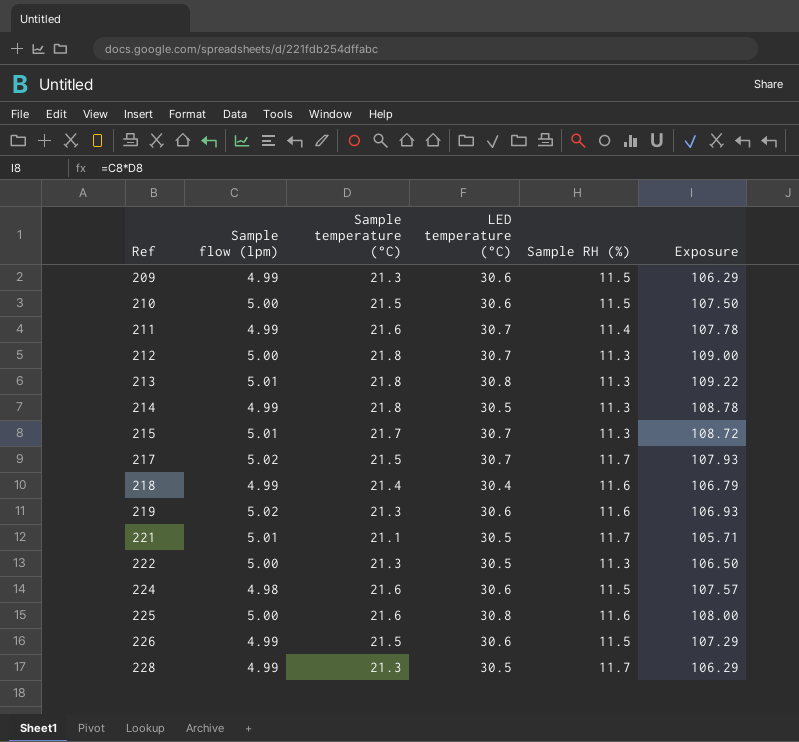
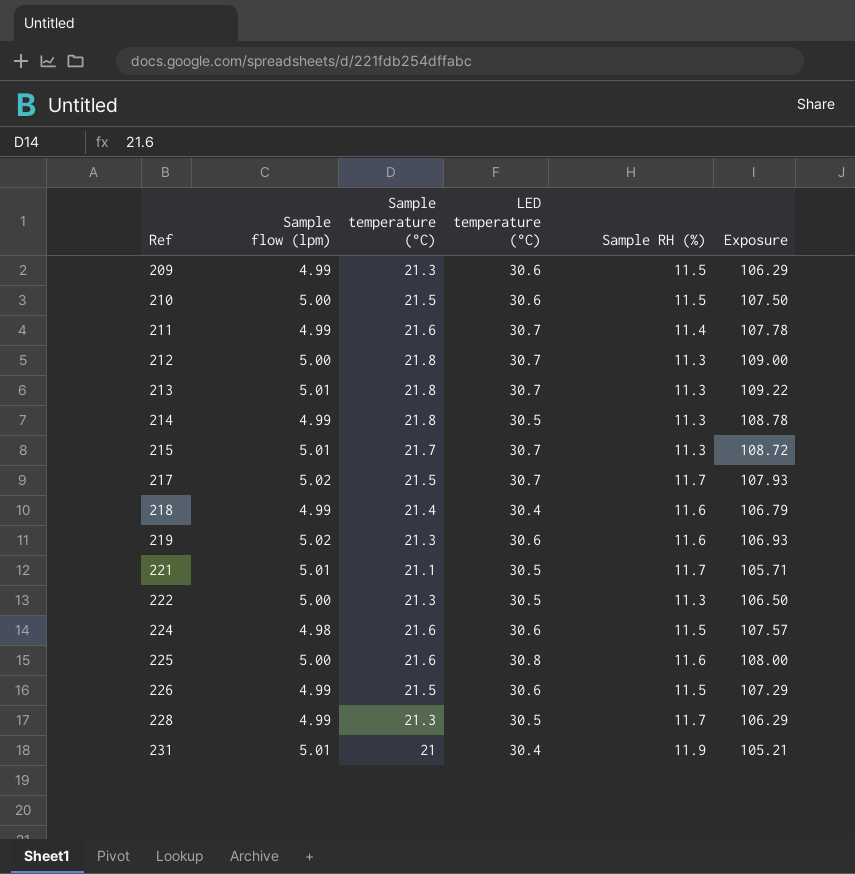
213 | LED temperature (°C): 30.8 -> 30.7
row 231: none -> 5.01 | 21 | 30.4 | 11.9 | 105.21

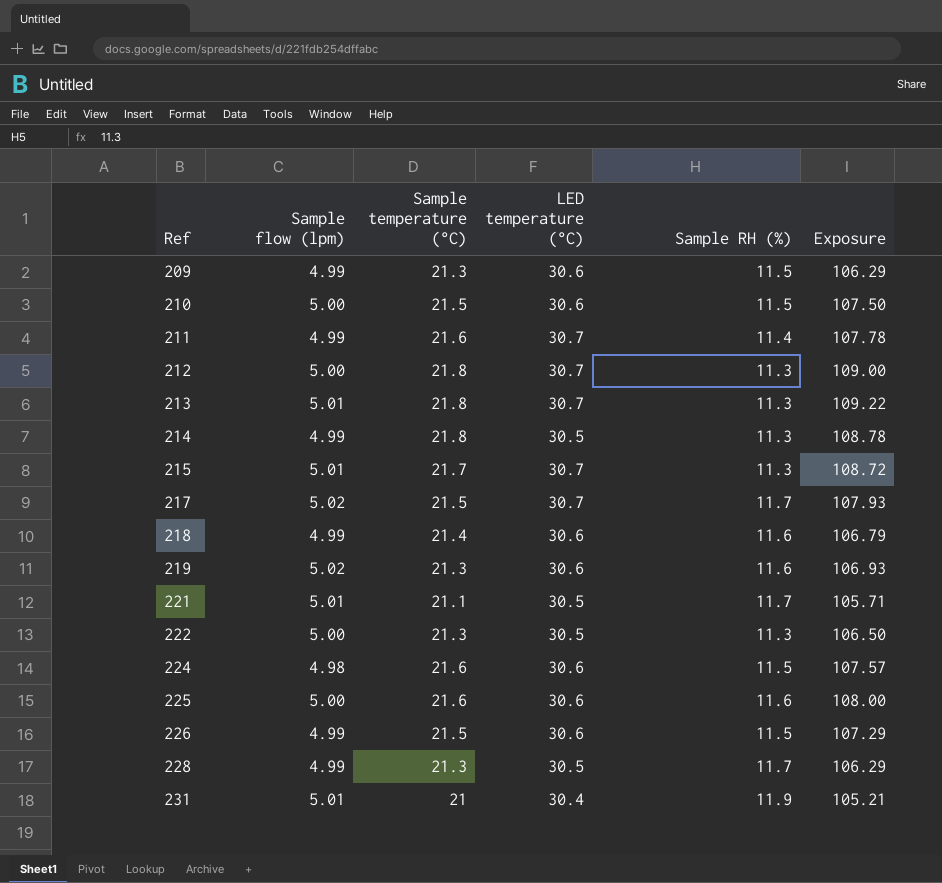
218 | LED temperature (°C): 30.4 -> 30.6
225 | LED temperature (°C): 30.8 -> 30.6

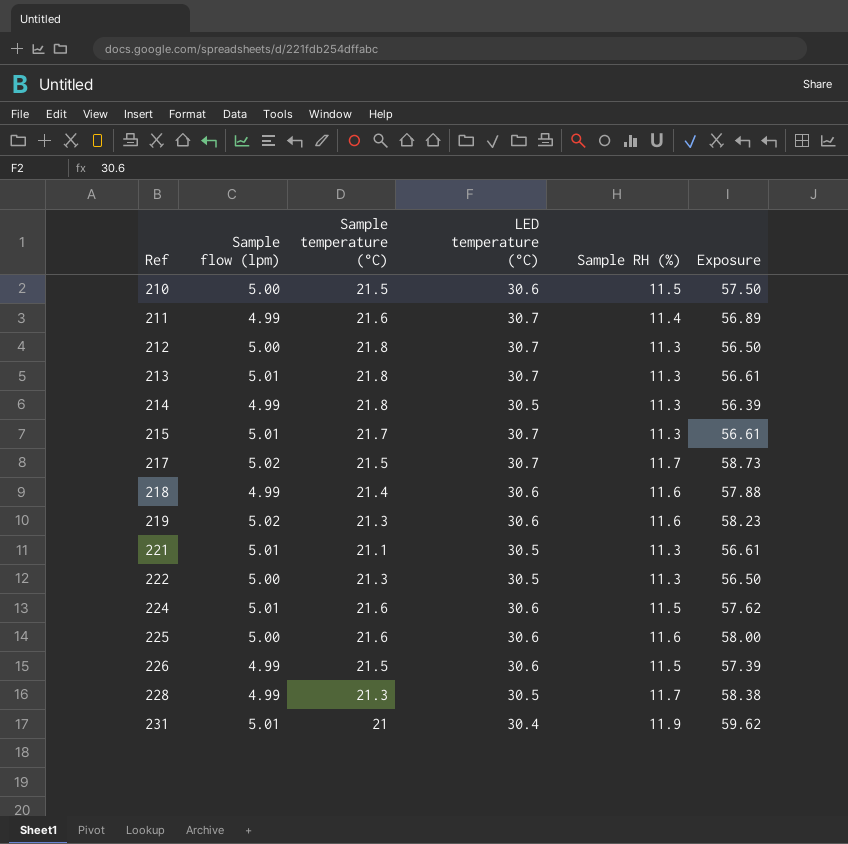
column Exposure | formula: [Sample flow (lpm)] * [Sample temperature (°C)] -> [Sample flow (lpm)] * [Sample RH (%)]
row 209: 4.99 | 21.3 | 30.6 | 11.5 | 106.29 -> none
221 | Sample RH (%): 11.7 -> 11.3
224 | Sample flow (lpm): 4.98 -> 5.01

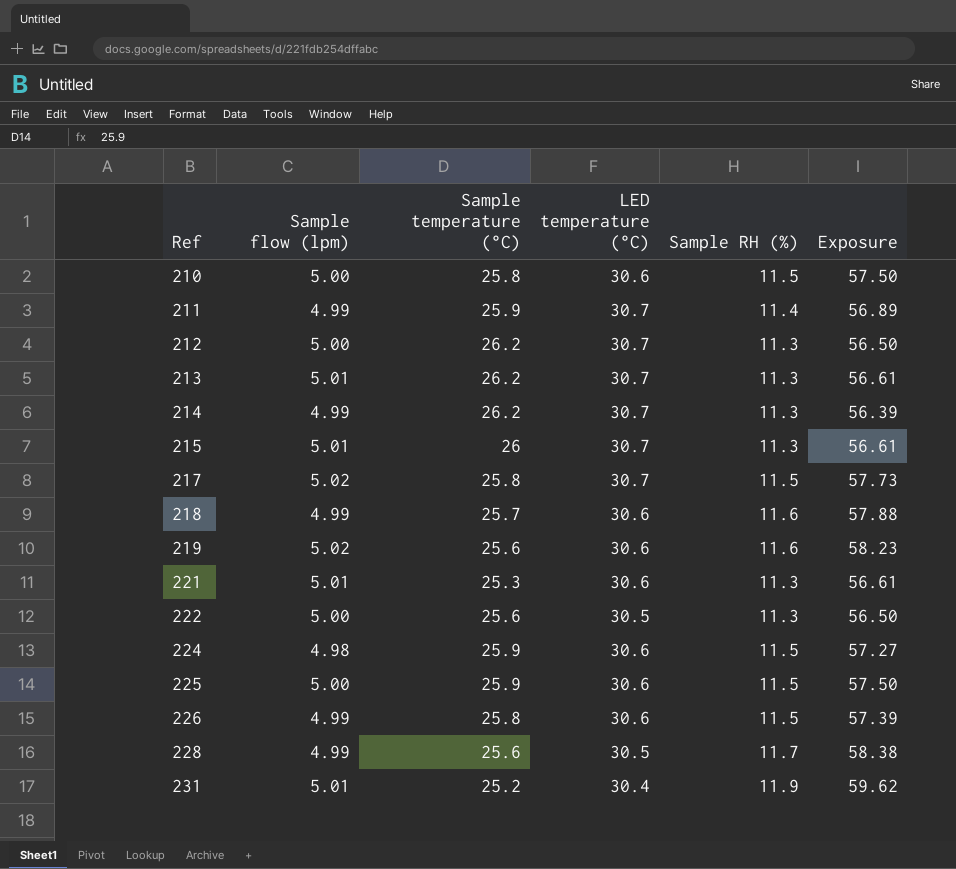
210 | Sample temperature (°C): 21.5 -> 25.8
211 | Sample temperature (°C): 21.6 -> 25.9
212 | Sample temperature (°C): 21.8 -> 26.2
213 | Sample temperature (°C): 21.8 -> 26.2
214 | Sample temperature (°C): 21.8 -> 26.2
214 | LED temperature (°C): 30.5 -> 30.7
215 | Sample temperature (°C): 21.7 -> 26
217 | Sample temperature (°C): 21.5 -> 25.8
217 | Sample RH (%): 11.7 -> 11.5
217 | Exposure: 58.73 -> 57.73
218 | Sample temperature (°C): 21.4 -> 25.7
219 | Sample temperature (°C): 21.3 -> 25.6
221 | Sample temperature (°C): 21.1 -> 25.3
221 | LED temperature (°C): 30.5 -> 30.6
222 | Sample temperature (°C): 21.3 -> 25.6
224 | Sample flow (lpm): 5.01 -> 4.98
224 | Sample temperature (°C): 21.6 -> 25.9
224 | Exposure: 57.62 -> 57.27
225 | Sample temperature (°C): 21.6 -> 25.9
225 | Sample RH (%): 11.6 -> 11.5
225 | Exposure: 58.00 -> 57.50
226 | Sample temperature (°C): 21.5 -> 25.8
228 | Sample temperature (°C): 21.3 -> 25.6
231 | Sample temperature (°C): 21 -> 25.2

